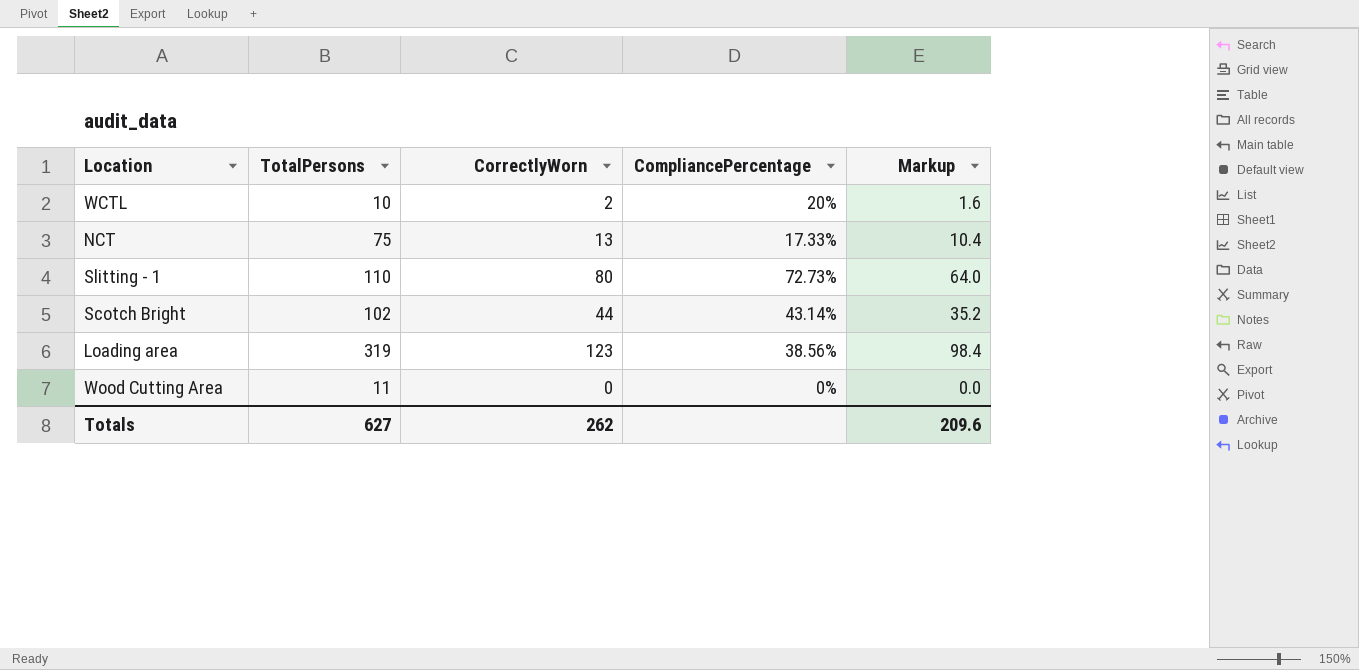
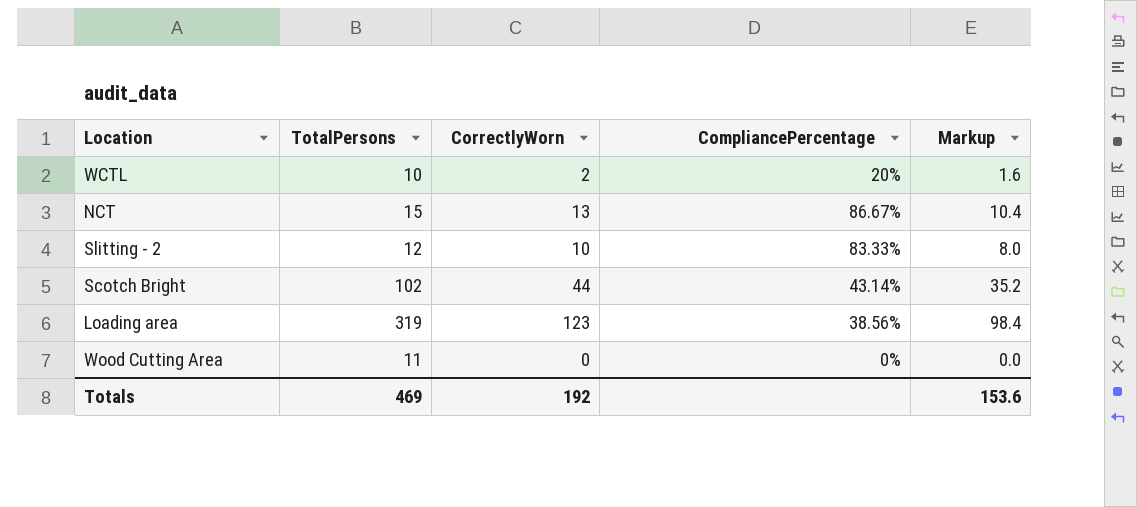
row Slitting - 1: 110 | 80 | 72.73% | 64.0 -> none
NCT | TotalPersons: 75 -> 15
NCT | CompliancePercentage: 17.33% -> 86.67%
row Slitting - 2: none -> 12 | 10 | 83.33% | 8.0
Totals | TotalPersons: 627 -> 469
Totals | CorrectlyWorn: 262 -> 192
Totals | Markup: 209.6 -> 153.6

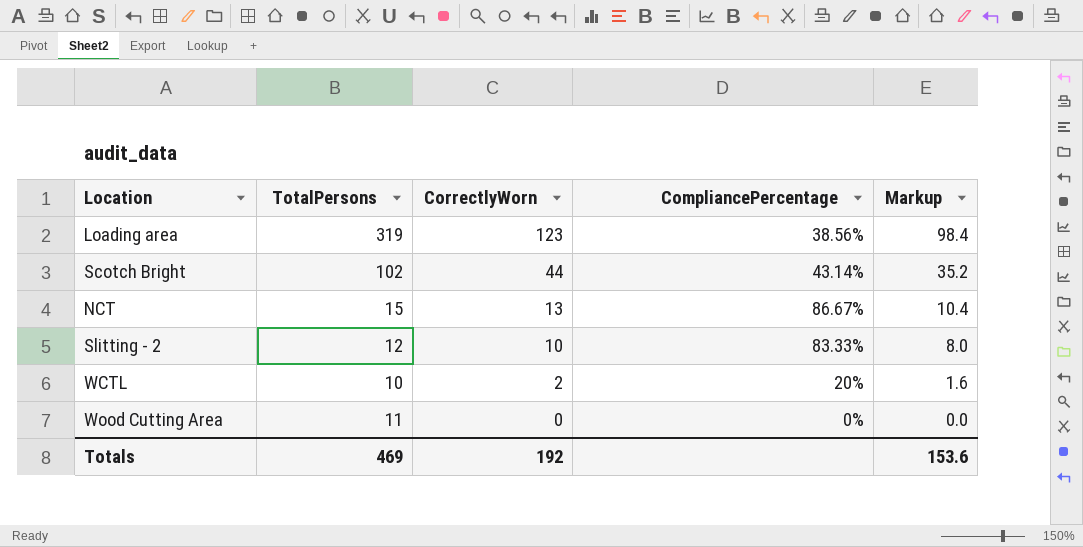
row order: none -> CorrectlyWorn descending

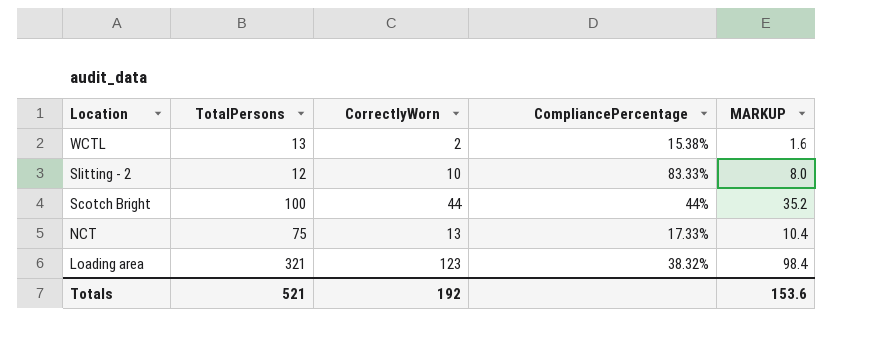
row order: CorrectlyWorn descending -> Location descending
column name: Markup -> MARKUP
row Wood Cutting Area: 11 | 0 | 0% | 0.0 -> none
WCTL | TotalPersons: 10 -> 13
WCTL | CompliancePercentage: 20% -> 15.38%
Scotch Bright | TotalPersons: 102 -> 100
Scotch Bright | CompliancePercentage: 43.14% -> 44%
NCT | TotalPersons: 15 -> 75
NCT | CompliancePercentage: 86.67% -> 17.33%
Loading area | TotalPersons: 319 -> 321
Loading area | CompliancePercentage: 38.56% -> 38.32%
Totals | TotalPersons: 469 -> 521

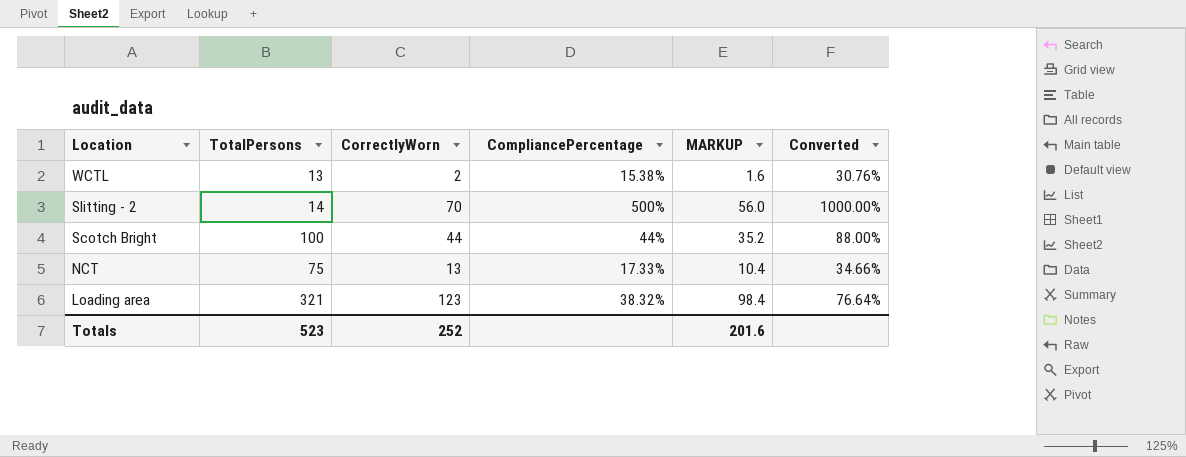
column Converted | formula: none -> [CompliancePercentage] * 2
Slitting - 2 | TotalPersons: 12 -> 14
Slitting - 2 | CorrectlyWorn: 10 -> 70
Slitting - 2 | CompliancePercentage: 83.33% -> 500%
Slitting - 2 | MARKUP: 8.0 -> 56.0
Totals | TotalPersons: 521 -> 523
Totals | CorrectlyWorn: 192 -> 252
Totals | MARKUP: 153.6 -> 201.6

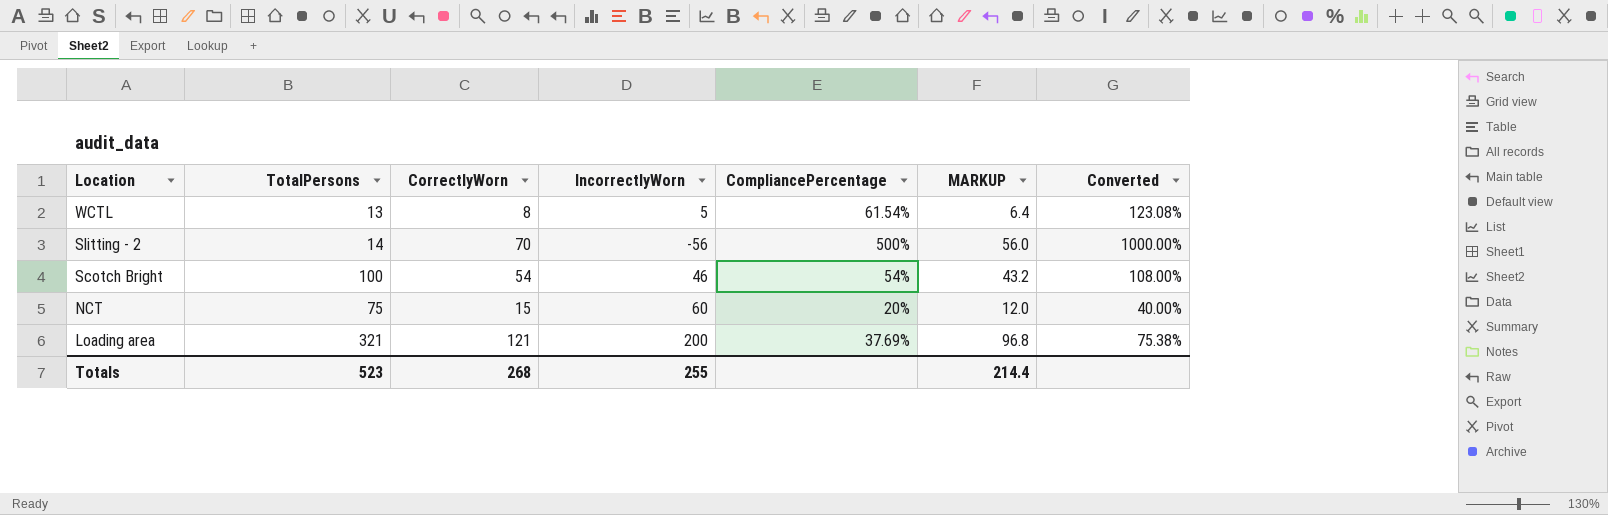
column IncorrectlyWorn | formula: none -> [TotalPersons] - [CorrectlyWorn]
WCTL | CorrectlyWorn: 2 -> 8
WCTL | CompliancePercentage: 15.38% -> 61.54%
WCTL | MARKUP: 1.6 -> 6.4
WCTL | Converted: 30.76% -> 123.08%
Scotch Bright | CorrectlyWorn: 44 -> 54
Scotch Bright | CompliancePercentage: 44% -> 54%
Scotch Bright | MARKUP: 35.2 -> 43.2
Scotch Bright | Converted: 88.00% -> 108.00%
NCT | CorrectlyWorn: 13 -> 15
NCT | CompliancePercentage: 17.33% -> 20%
NCT | MARKUP: 10.4 -> 12.0
NCT | Converted: 34.66% -> 40.00%
Loading area | CorrectlyWorn: 123 -> 121
Loading area | CompliancePercentage: 38.32% -> 37.69%
Loading area | MARKUP: 98.4 -> 96.8
Loading area | Converted: 76.64% -> 75.38%
Totals | CorrectlyWorn: 252 -> 268
Totals | MARKUP: 201.6 -> 214.4

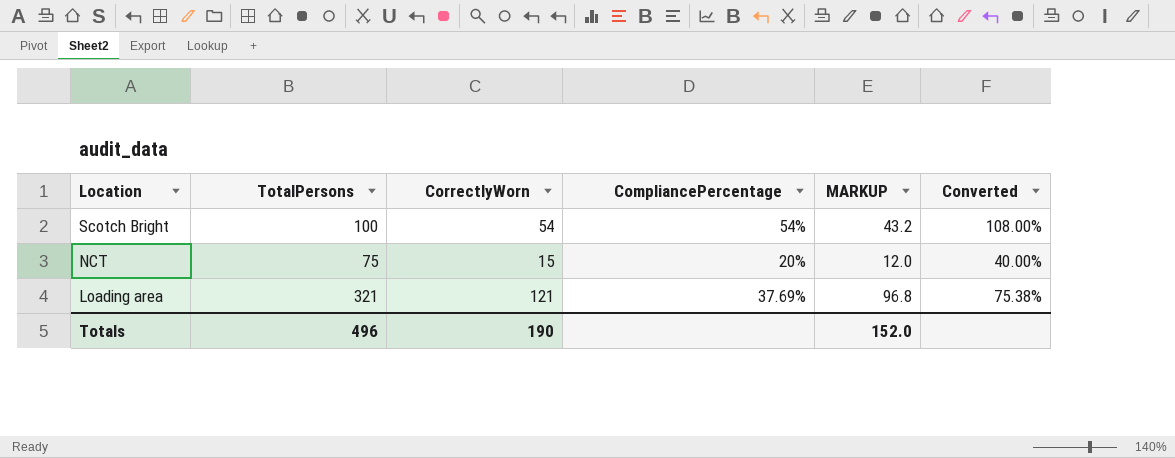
column IncorrectlyWorn | formula: [TotalPersons] - [CorrectlyWorn] -> none
row WCTL: 13 | 8 | 5 | 61.54% | 6.4 | 123.08% -> none
row Slitting - 2: 14 | 70 | -56 | 500% | 56.0 | 1000.00% -> none
Totals | TotalPersons: 523 -> 496
Totals | CorrectlyWorn: 268 -> 190
Totals | MARKUP: 214.4 -> 152.0

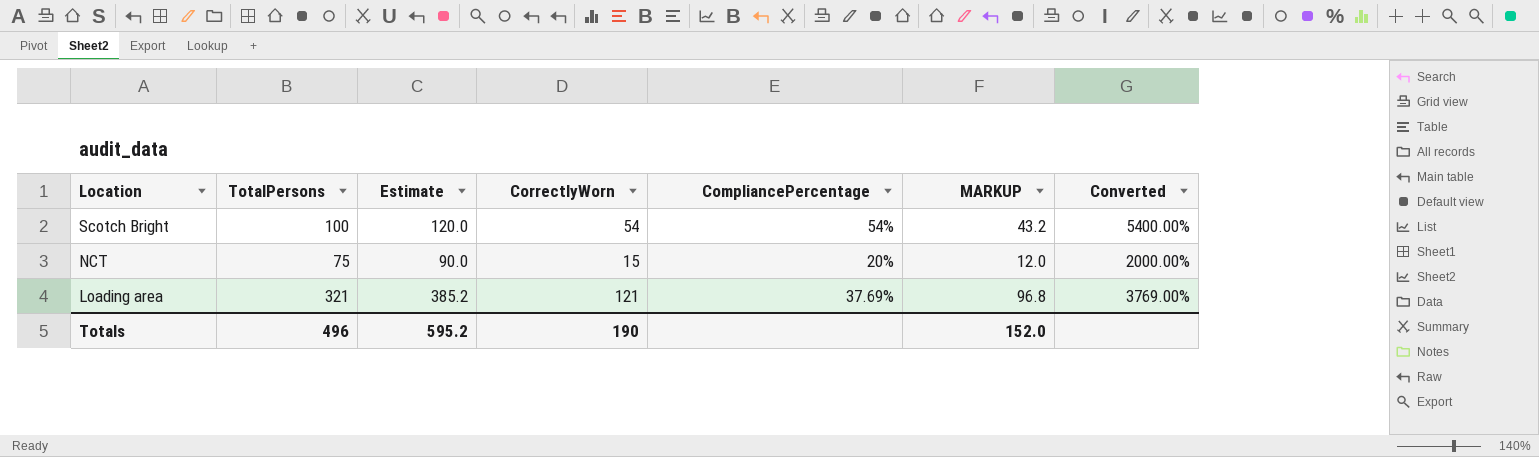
column Estimate | formula: none -> [TotalPersons] * 1.2
column Converted | formula: [CompliancePercentage] * 2 -> [CompliancePercentage] * 100

